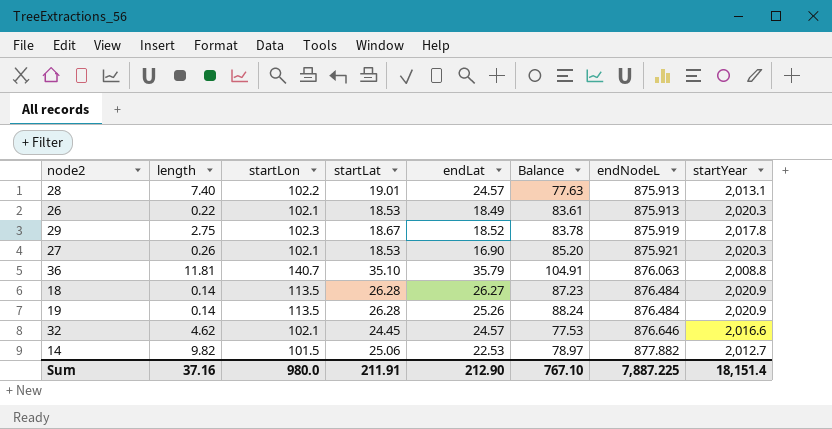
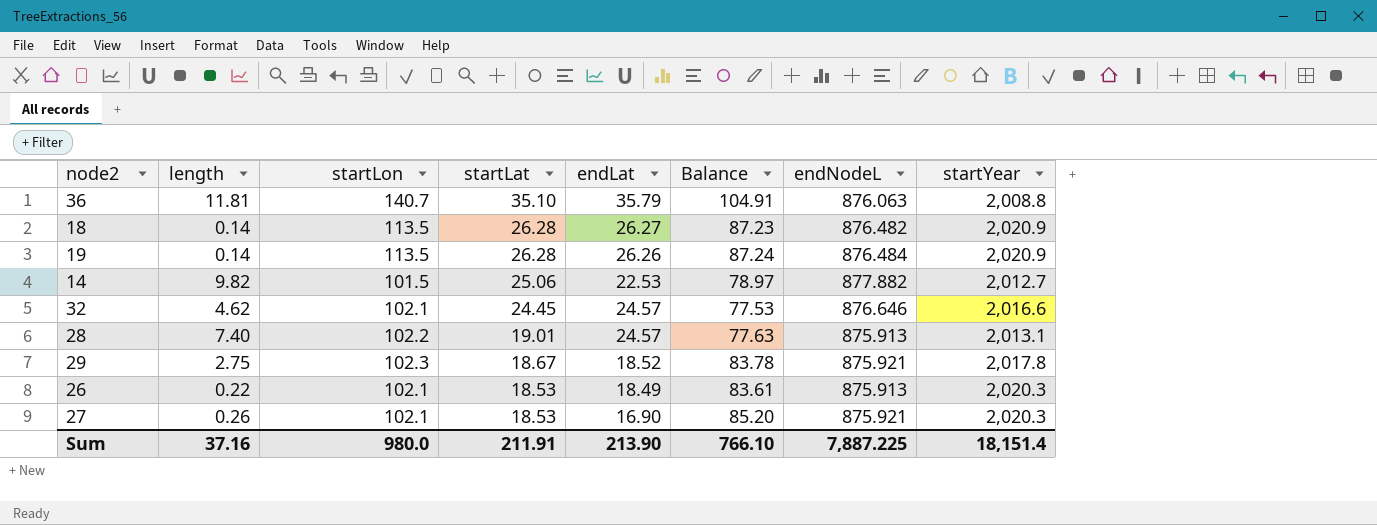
row order: endNodeL ascending -> startLat descending
18 | endNodeL: 876.484 -> 876.482
19 | endLat: 25.26 -> 26.26
19 | Balance: 88.24 -> 87.24
29 | endNodeL: 875.919 -> 875.921
Sum | endLat: 212.90 -> 213.90
Sum | Balance: 767.10 -> 766.10

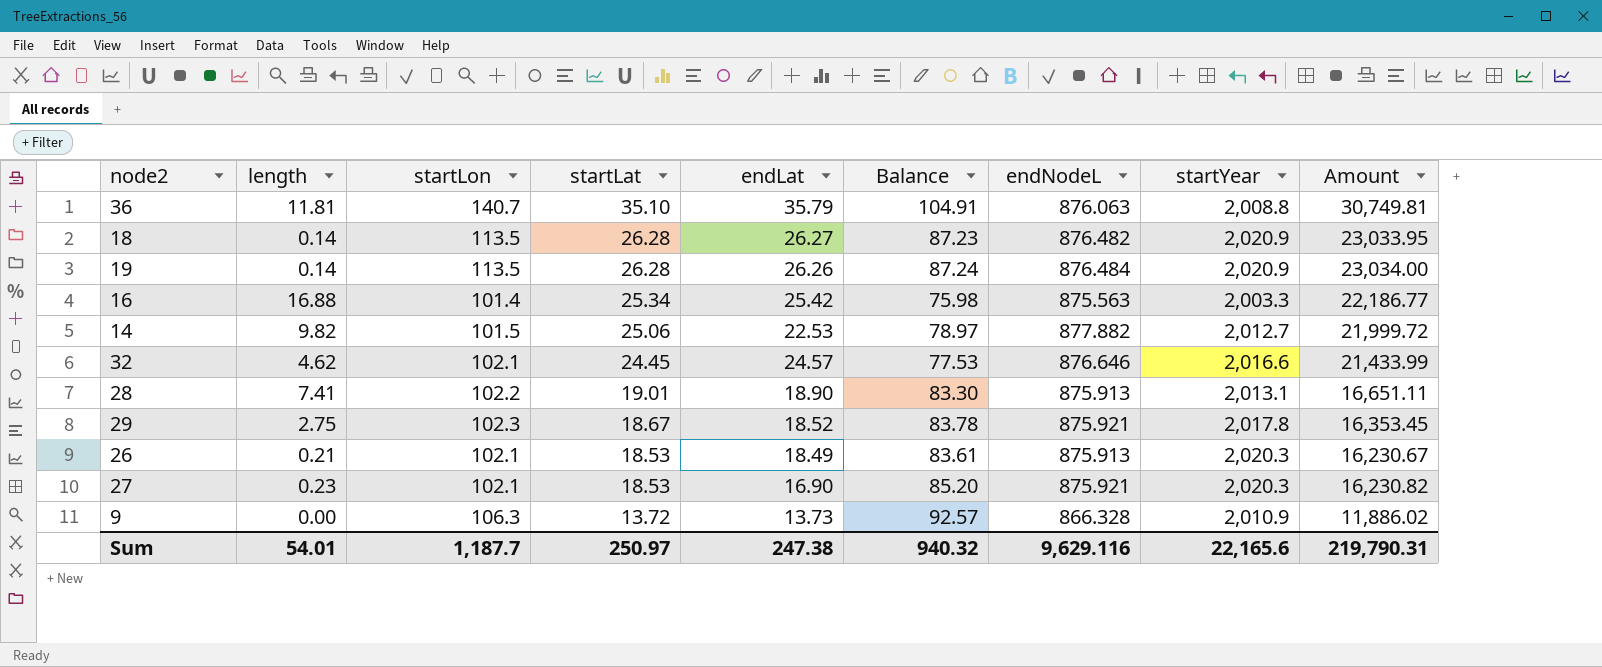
column Amount | formula: none -> [startLat] * [endNodeL]
row 16: none -> 16.88 | 101.4 | 25.34 | 25.42 | 75.98 | 875.563 | 2,003.3 | 22,186.77
28 | length: 7.40 -> 7.41
28 | endLat: 24.57 -> 18.90
28 | Balance: 77.63 -> 83.30
26 | length: 0.22 -> 0.21
27 | length: 0.26 -> 0.23
row 9: none -> 0.00 | 106.3 | 13.72 | 13.73 | 92.57 | 866.328 | 2,010.9 | 11,886.02
Sum | length: 37.16 -> 54.01
Sum | startLon: 980.0 -> 1,187.7
Sum | startLat: 211.91 -> 250.97
Sum | endLat: 213.90 -> 247.38
Sum | Balance: 766.10 -> 940.32
Sum | endNodeL: 7,887.225 -> 9,629.116
Sum | startYear: 18,151.4 -> 22,165.6

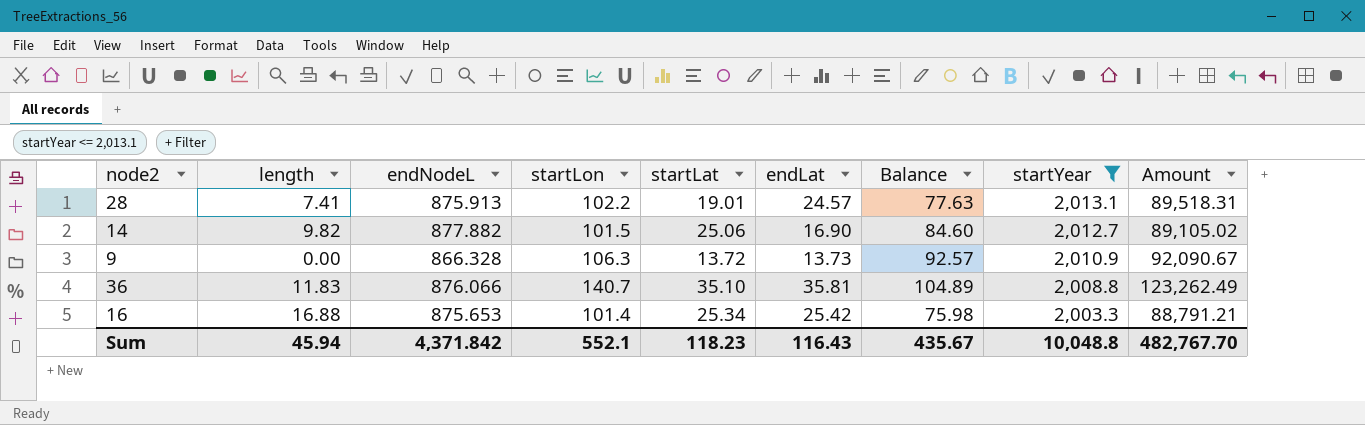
filter: none -> startYear <= 2,013.1
row order: startLat descending -> startYear descending
column endNodeL | position: 7 -> 3
column Amount | formula: [startLat] * [endNodeL] -> [endNodeL] * [startLon]
28 | endLat: 18.90 -> 24.57
28 | Balance: 83.30 -> 77.63
14 | endLat: 22.53 -> 16.90
14 | Balance: 78.97 -> 84.60
36 | length: 11.81 -> 11.83
36 | endNodeL: 876.063 -> 876.066
36 | endLat: 35.79 -> 35.81
36 | Balance: 104.91 -> 104.89
16 | endNodeL: 875.563 -> 875.653
Sum | length: 54.01 -> 45.94
Sum | endNodeL: 9,629.116 -> 4,371.842
Sum | startLon: 1,187.7 -> 552.1
Sum | startLat: 250.97 -> 118.23
Sum | endLat: 247.38 -> 116.43
Sum | Balance: 940.32 -> 435.67
Sum | startYear: 22,165.6 -> 10,048.8
Sum | Amount: 219,790.31 -> 482,767.70

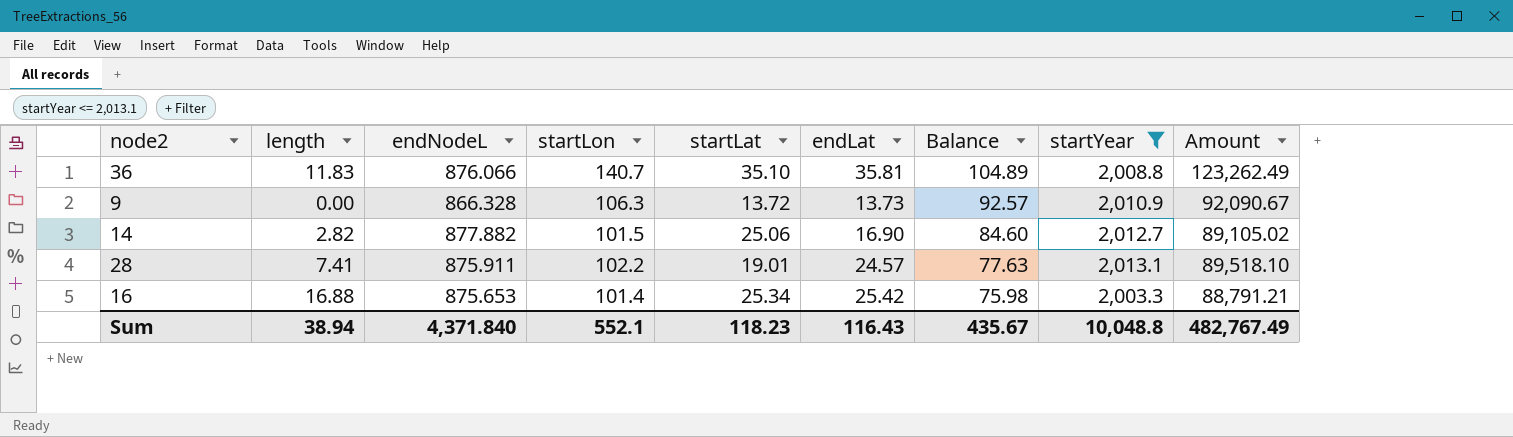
row order: startYear descending -> Balance descending
14 | length: 9.82 -> 2.82
28 | endNodeL: 875.913 -> 875.911
28 | Amount: 89,518.31 -> 89,518.10
Sum | length: 45.94 -> 38.94
Sum | endNodeL: 4,371.842 -> 4,371.840
Sum | Amount: 482,767.70 -> 482,767.49

